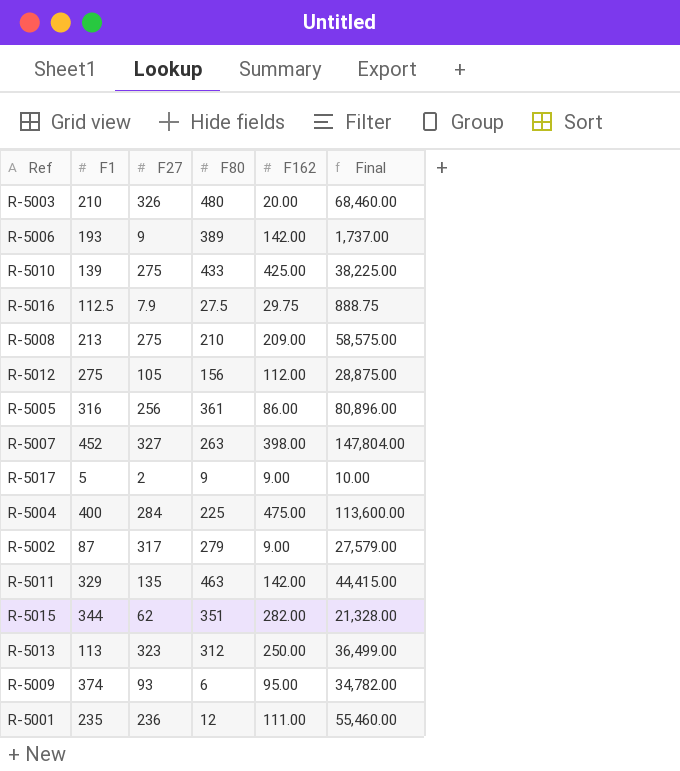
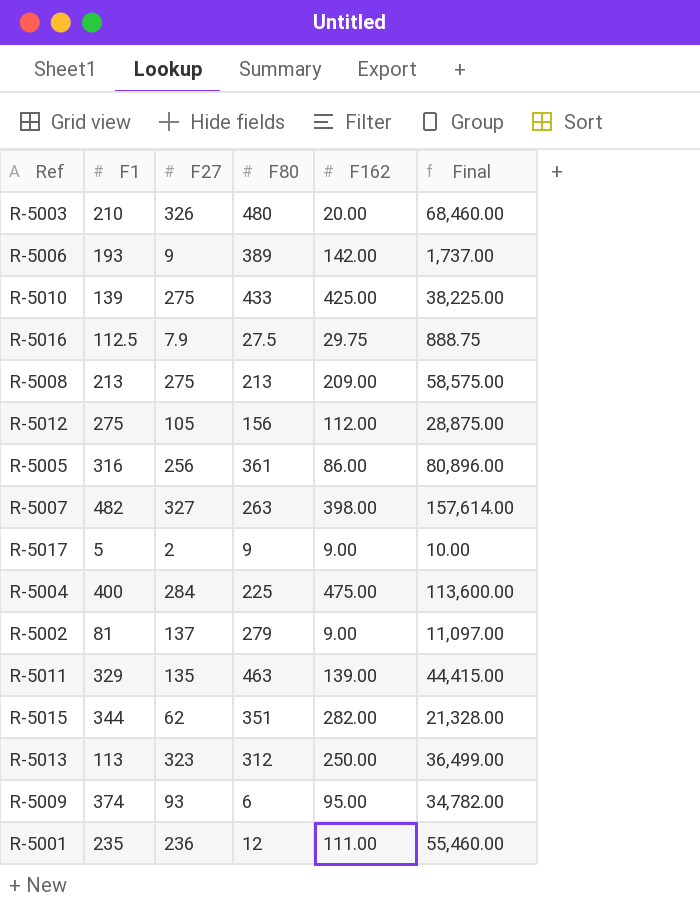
R-5008 | F80: 210 -> 213
R-5007 | F1: 452 -> 482
R-5007 | Final: 147,804.00 -> 157,614.00
R-5002 | F1: 87 -> 81
R-5002 | F27: 317 -> 137
R-5002 | Final: 27,579.00 -> 11,097.00
R-5011 | F162: 142.00 -> 139.00

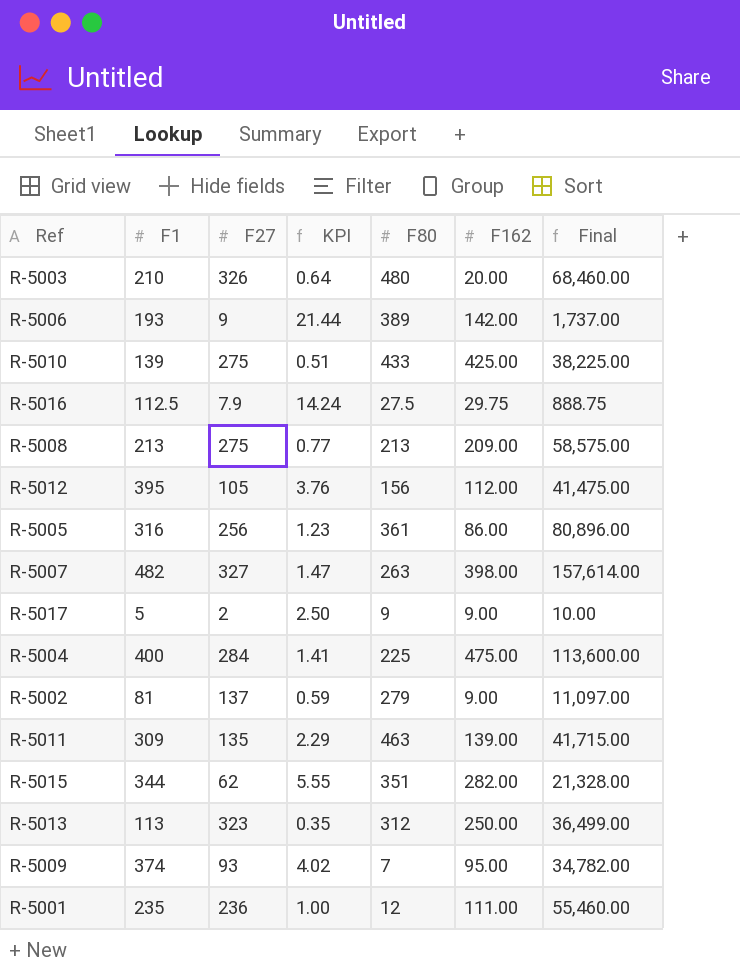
column KPI | formula: none -> [F1] / [F27]
R-5012 | F1: 275 -> 395
R-5012 | Final: 28,875.00 -> 41,475.00
R-5011 | F1: 329 -> 309
R-5011 | Final: 44,415.00 -> 41,715.00
R-5009 | F80: 6 -> 7

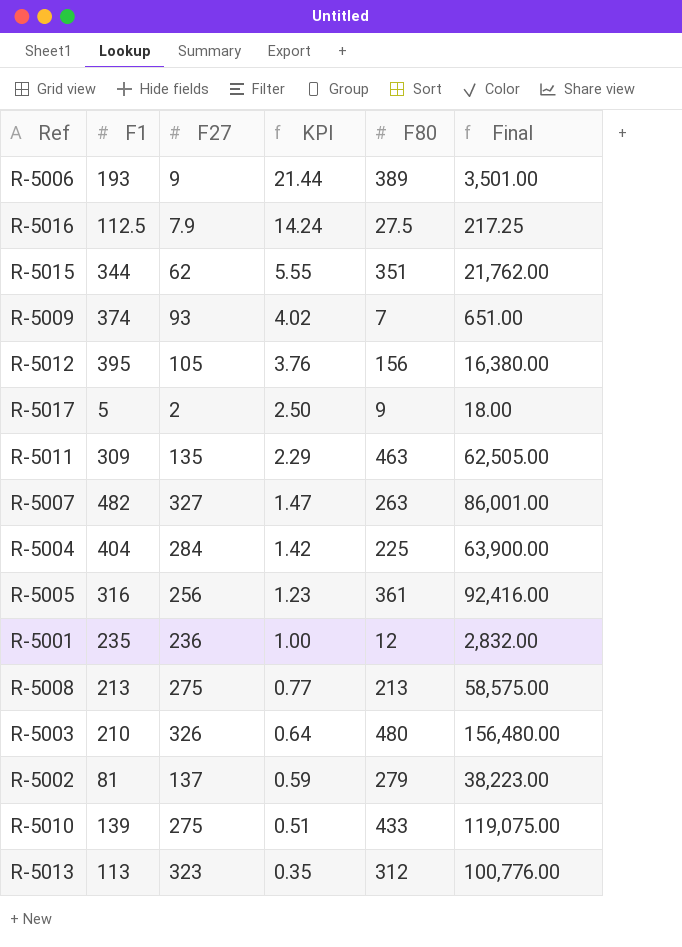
row order: none -> KPI descending
column F162 | position: 6 -> none
column Final | formula: [F1] * [F27] -> [F27] * [F80]
R-5004 | F1: 400 -> 404
R-5004 | KPI: 1.41 -> 1.42

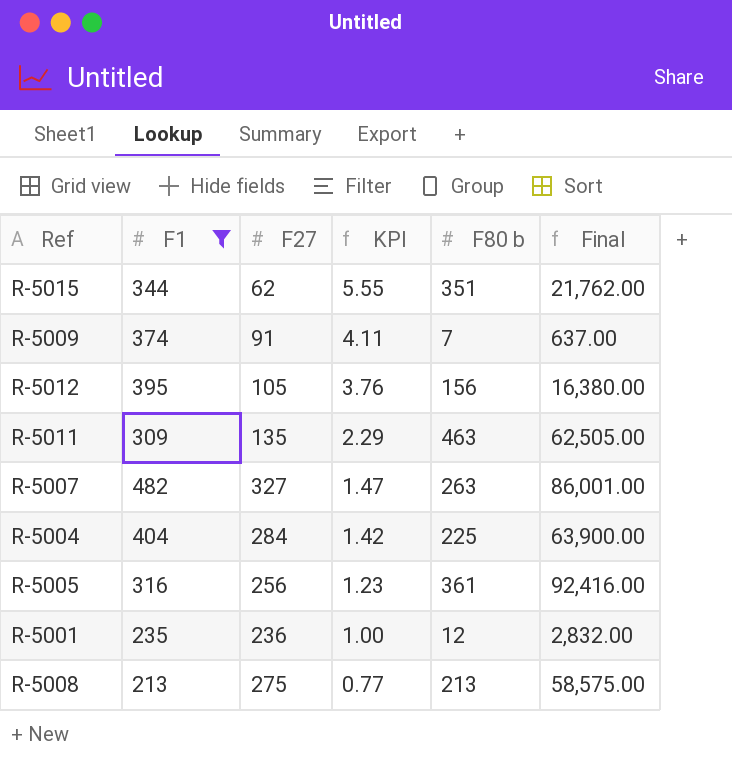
filter: none -> F1 >= 213
column name: F80 -> F80 b
R-5009 | F27: 93 -> 91
R-5009 | KPI: 4.02 -> 4.11
R-5009 | Final: 651.00 -> 637.00

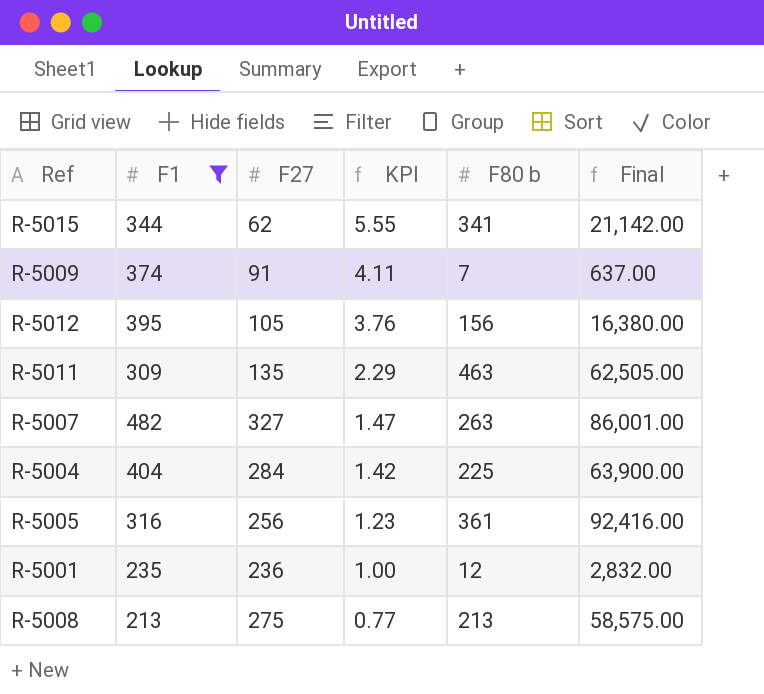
R-5015 | F80 b: 351 -> 341
R-5015 | Final: 21,762.00 -> 21,142.00

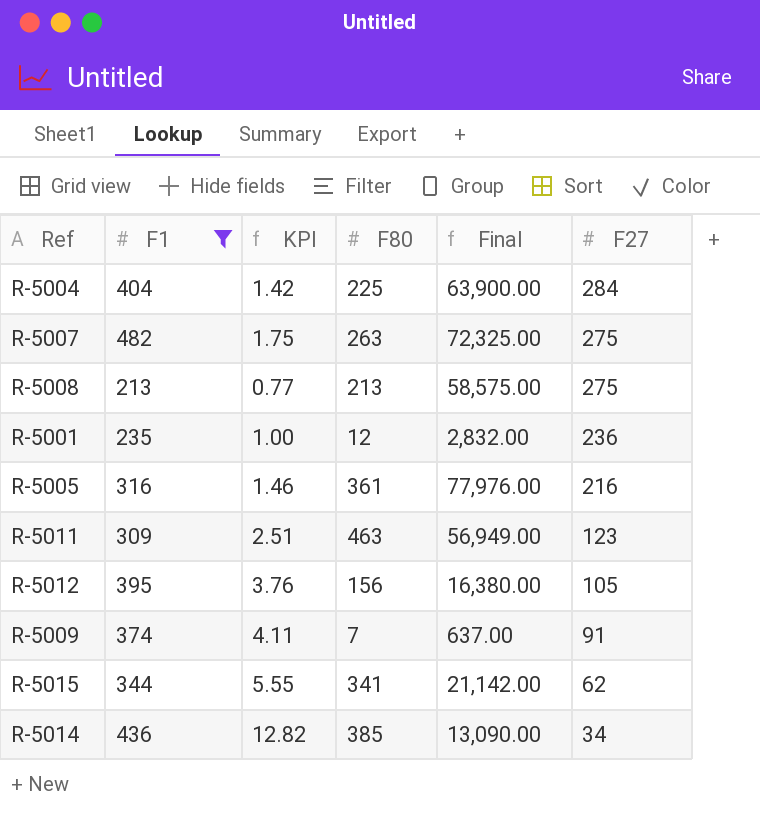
row order: KPI descending -> F27 descending
column name: F80 b -> F80
column F27 | position: 3 -> 6
R-5007 | KPI: 1.47 -> 1.75
R-5007 | Final: 86,001.00 -> 72,325.00
R-5007 | F27: 327 -> 275
R-5005 | KPI: 1.23 -> 1.46
R-5005 | Final: 92,416.00 -> 77,976.00
R-5005 | F27: 256 -> 216
R-5011 | KPI: 2.29 -> 2.51
R-5011 | Final: 62,505.00 -> 56,949.00
R-5011 | F27: 135 -> 123
row R-5014: none -> 436 | 12.82 | 385 | 13,090.00 | 34

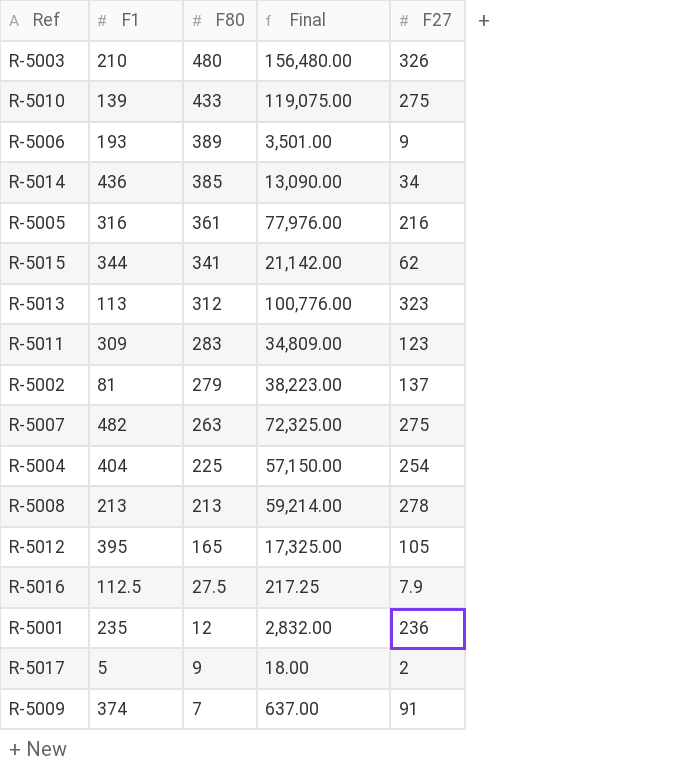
filter: F1 >= 213 -> none
row order: F27 descending -> F80 descending
column KPI | formula: [F1] / [F27] -> none
R-5011 | F80: 463 -> 283
R-5011 | Final: 56,949.00 -> 34,809.00
R-5004 | Final: 63,900.00 -> 57,150.00
R-5004 | F27: 284 -> 254
R-5008 | Final: 58,575.00 -> 59,214.00
R-5008 | F27: 275 -> 278
R-5012 | F80: 156 -> 165
R-5012 | Final: 16,380.00 -> 17,325.00

